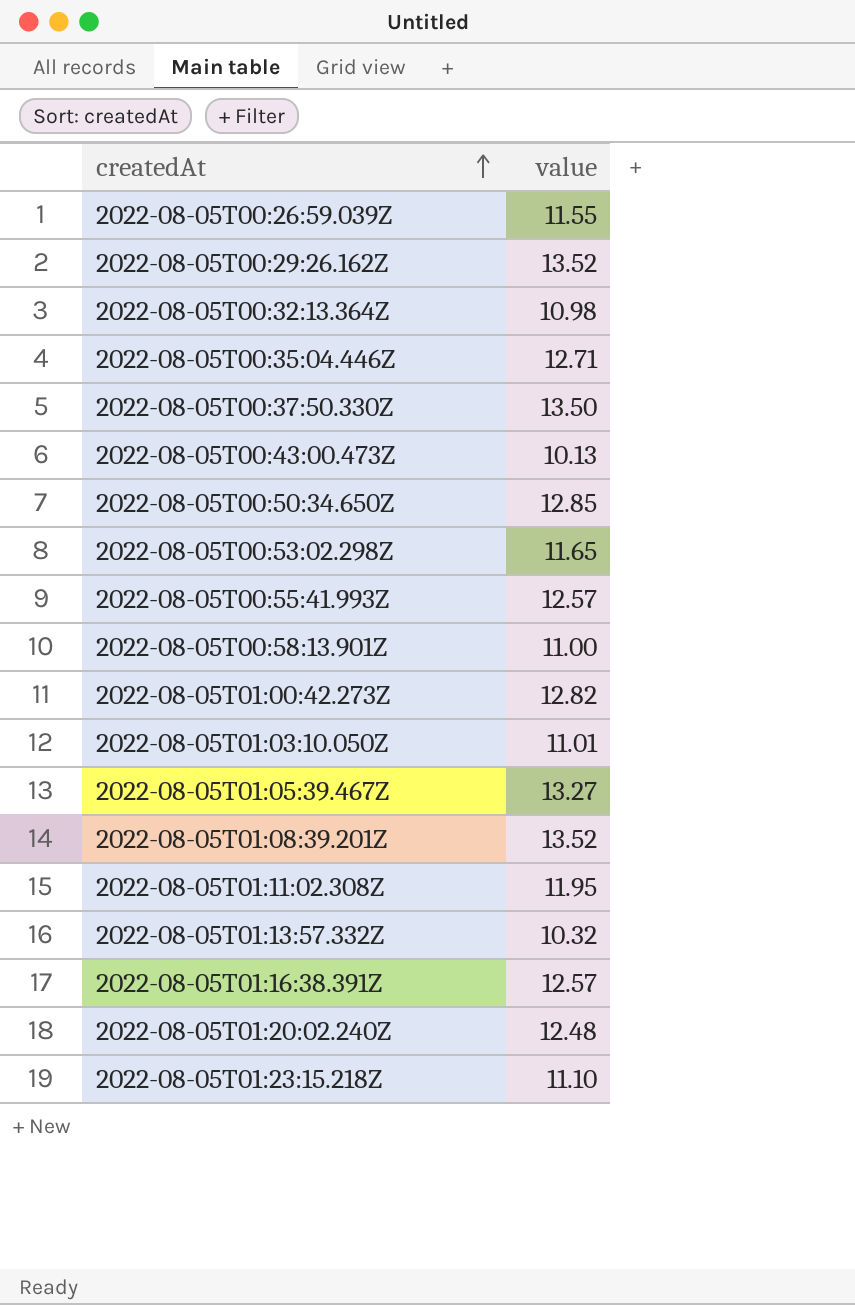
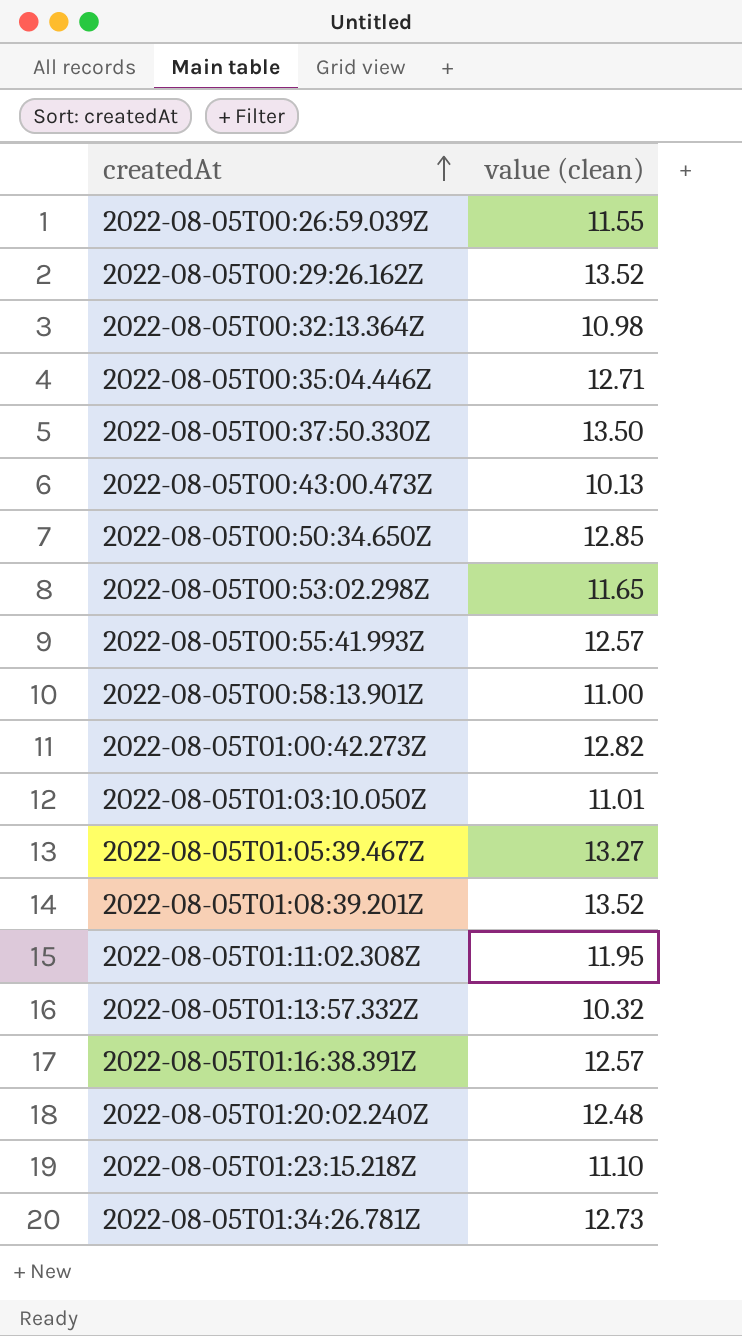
column name: value -> value (clean)
row 2022-08-05T01:34:26.781Z: none -> 12.73

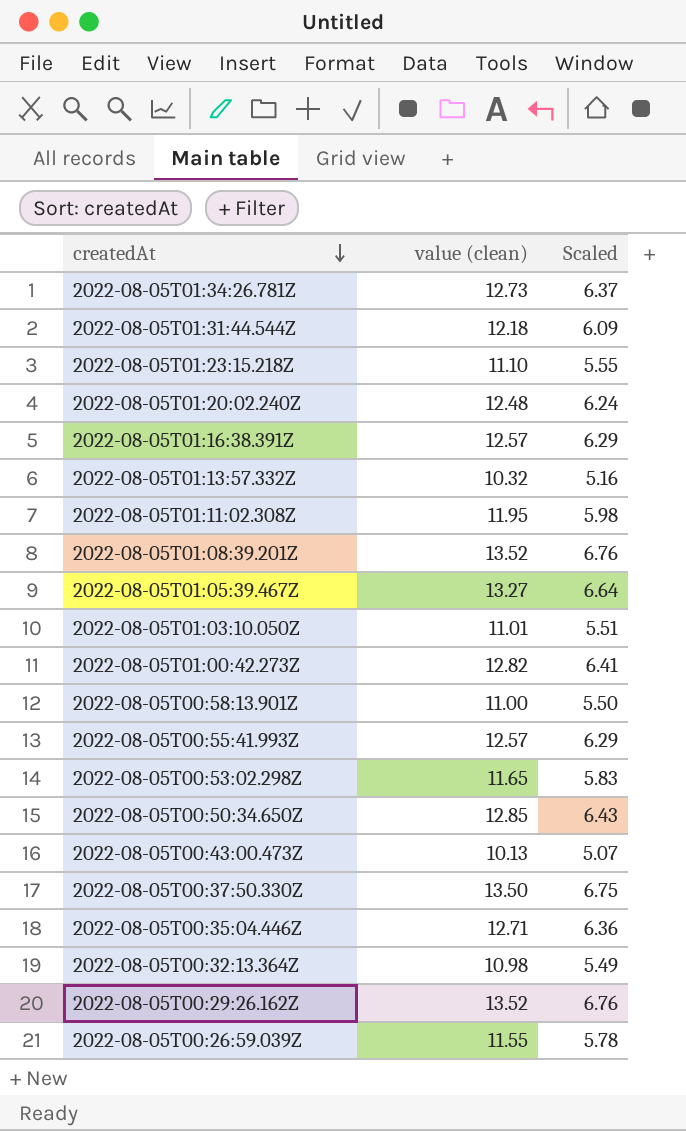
row order: createdAt ascending -> createdAt descending
column Scaled | formula: none -> [value (clean)] * 0.5
row 2022-08-05T01:31:44.544Z: none -> 12.18 | 6.09

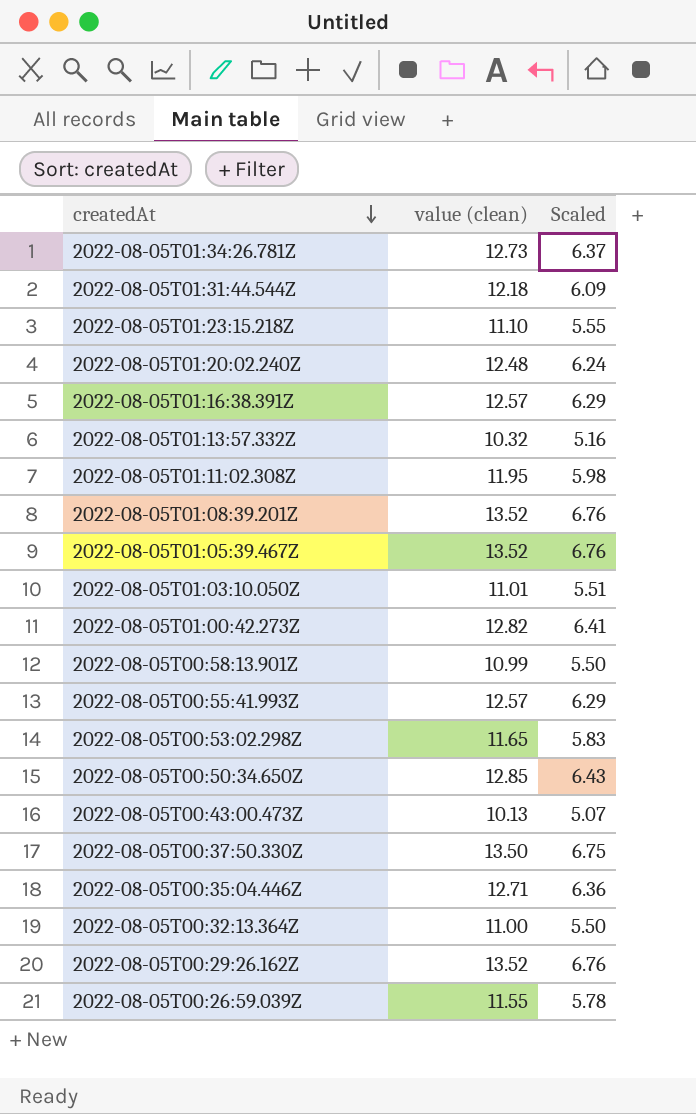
2022-08-05T01:05:39.467Z | value (clean): 13.27 -> 13.52
2022-08-05T01:05:39.467Z | Scaled: 6.64 -> 6.76
2022-08-05T00:58:13.901Z | value (clean): 11.00 -> 10.99
2022-08-05T00:32:13.364Z | value (clean): 10.98 -> 11.00
2022-08-05T00:32:13.364Z | Scaled: 5.49 -> 5.50

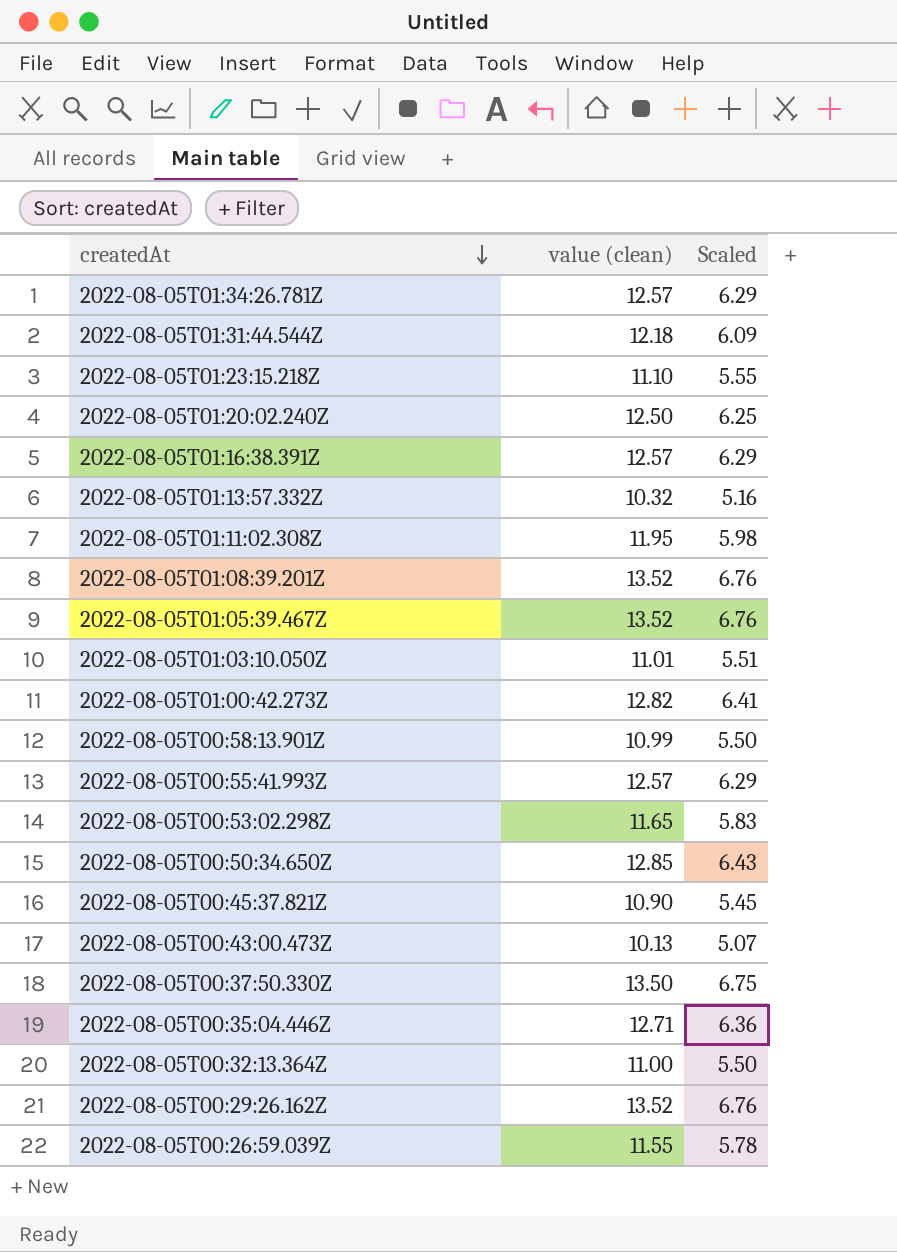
2022-08-05T01:34:26.781Z | value (clean): 12.73 -> 12.57
2022-08-05T01:34:26.781Z | Scaled: 6.37 -> 6.29
2022-08-05T01:20:02.240Z | value (clean): 12.48 -> 12.50
2022-08-05T01:20:02.240Z | Scaled: 6.24 -> 6.25
row 2022-08-05T00:45:37.821Z: none -> 10.90 | 5.45

